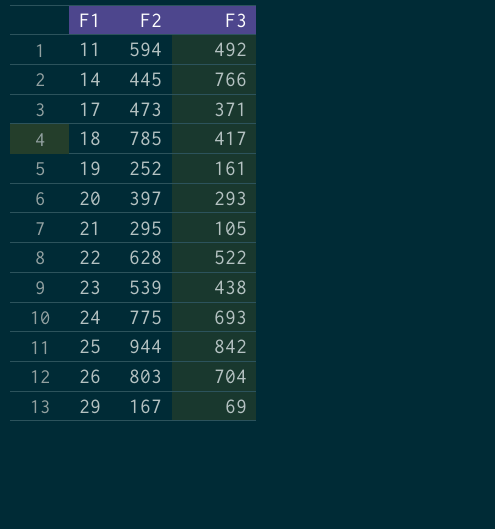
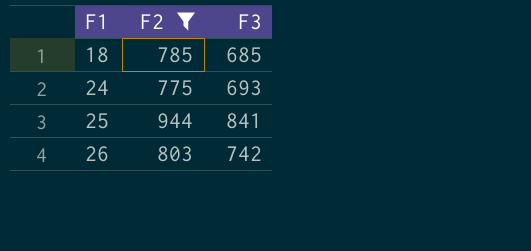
filter: none -> F2 >= 775
18 | F3: 417 -> 685
25 | F3: 842 -> 841
26 | F3: 704 -> 742

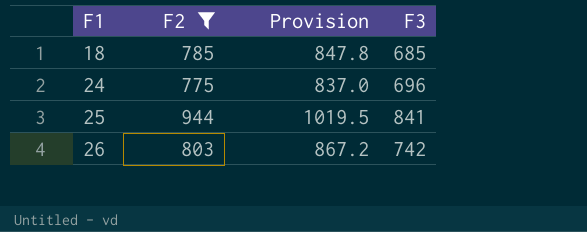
column Provision | formula: none -> [F2] * 1.08
24 | F3: 693 -> 696

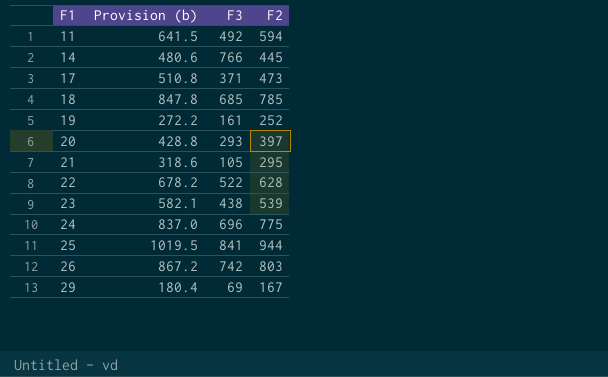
filter: F2 >= 775 -> none
column name: Provision -> Provision (b)
column F2 | position: 2 -> 4

